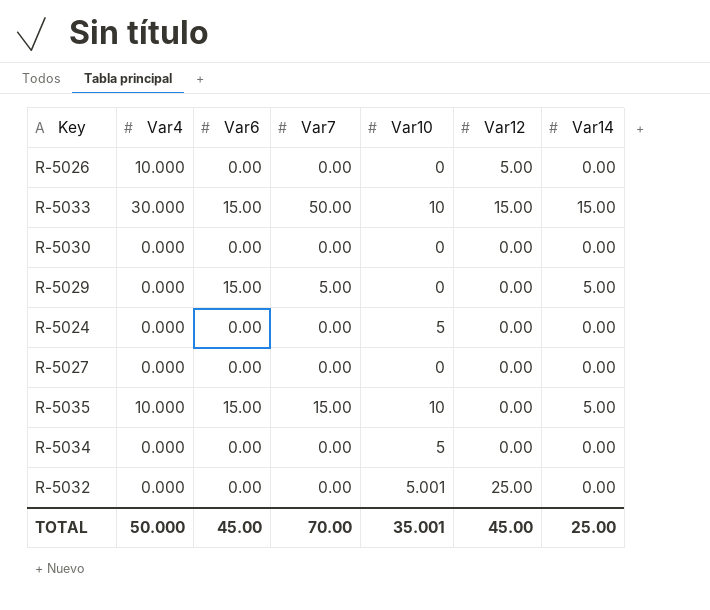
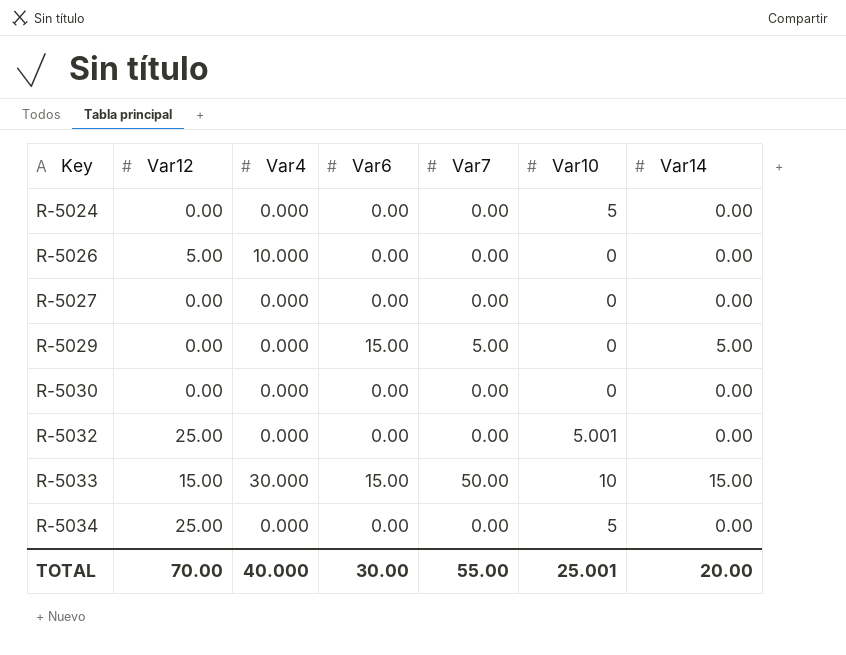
row order: none -> Key ascending
column Var12 | position: 6 -> 2
row R-5035: 10.000 | 15.00 | 15.00 | 10 | 0.00 | 5.00 -> none
R-5034 | Var12: 0.00 -> 25.00
TOTAL | Var12: 45.00 -> 70.00
TOTAL | Var4: 50.000 -> 40.000
TOTAL | Var6: 45.00 -> 30.00
TOTAL | Var7: 70.00 -> 55.00
TOTAL | Var10: 35.001 -> 25.001
TOTAL | Var14: 25.00 -> 20.00

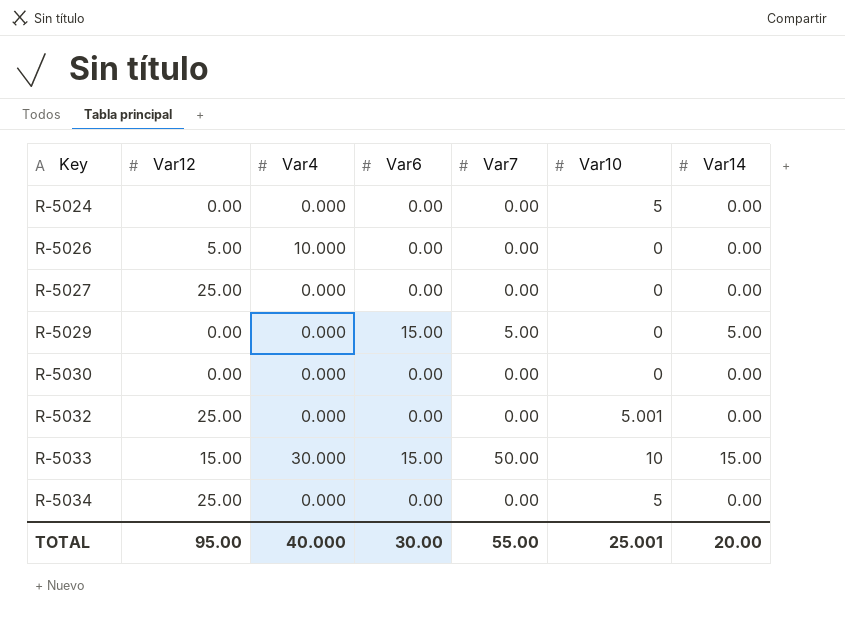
R-5027 | Var12: 0.00 -> 25.00
TOTAL | Var12: 70.00 -> 95.00

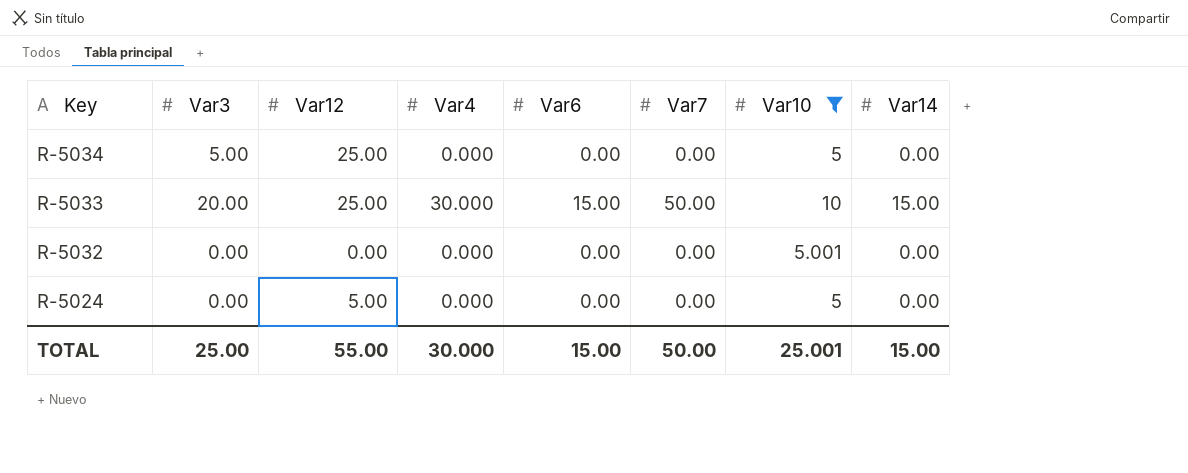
filter: none -> Var10 != 0
row order: Key ascending -> Key descending
column Var3 | position: none -> 2
R-5033 | Var12: 15.00 -> 25.00
R-5032 | Var12: 25.00 -> 0.00
R-5024 | Var12: 0.00 -> 5.00
TOTAL | Var12: 95.00 -> 55.00
TOTAL | Var4: 40.000 -> 30.000
TOTAL | Var6: 30.00 -> 15.00
TOTAL | Var7: 55.00 -> 50.00
TOTAL | Var14: 20.00 -> 15.00

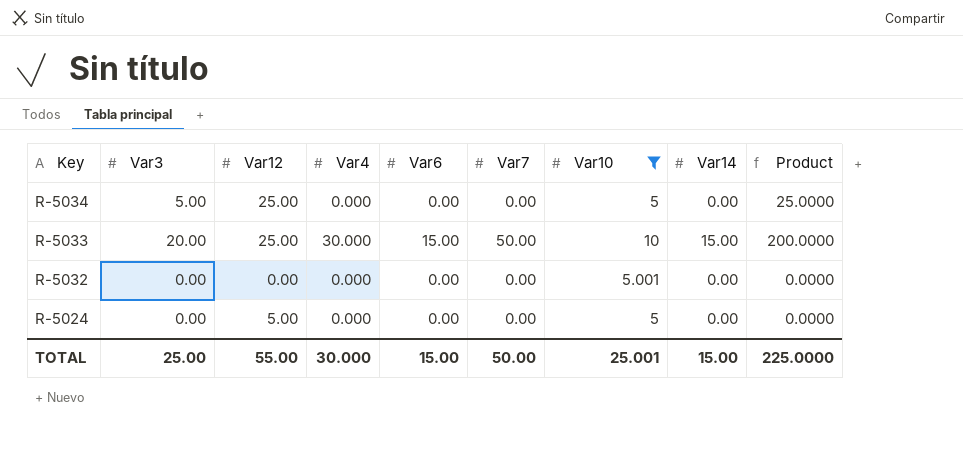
column Product | formula: none -> [Var3] * [Var10]

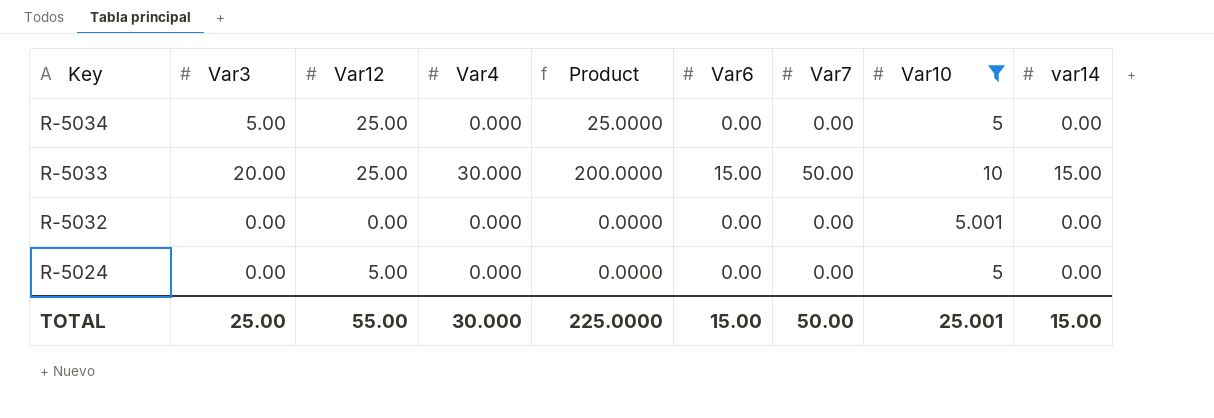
column Product | position: 9 -> 5
column name: Var14 -> var14

